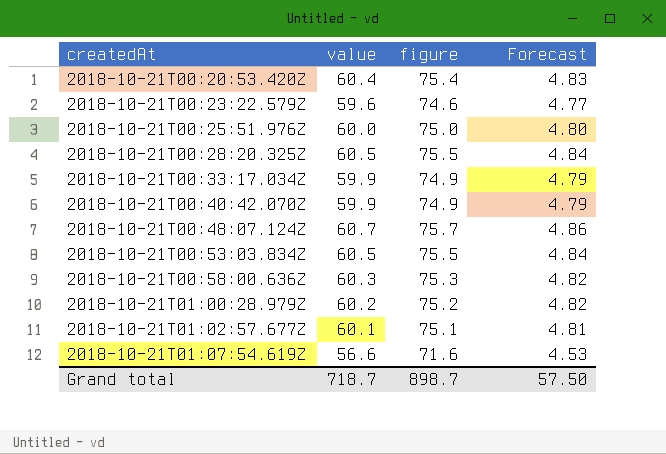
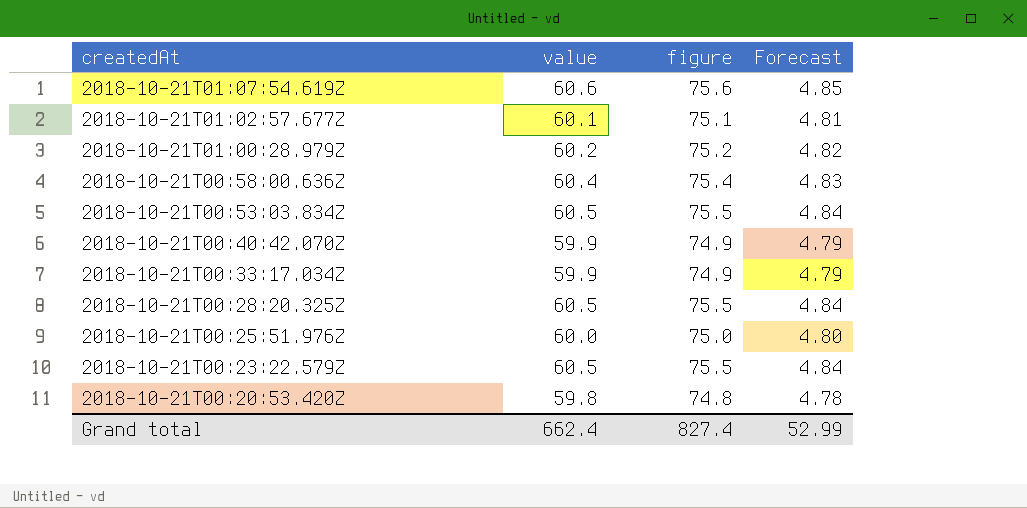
row order: createdAt ascending -> createdAt descending
row 2018-10-21T00:48:07.124Z: 60.7 | 75.7 | 4.86 -> none
2018-10-21T01:07:54.619Z | value: 56.6 -> 60.6
2018-10-21T01:07:54.619Z | figure: 71.6 -> 75.6
2018-10-21T01:07:54.619Z | Forecast: 4.53 -> 4.85
2018-10-21T00:58:00.636Z | value: 60.3 -> 60.4
2018-10-21T00:58:00.636Z | figure: 75.3 -> 75.4
2018-10-21T00:58:00.636Z | Forecast: 4.82 -> 4.83
2018-10-21T00:23:22.579Z | value: 59.6 -> 60.5
2018-10-21T00:23:22.579Z | figure: 74.6 -> 75.5
2018-10-21T00:23:22.579Z | Forecast: 4.77 -> 4.84
2018-10-21T00:20:53.420Z | value: 60.4 -> 59.8
2018-10-21T00:20:53.420Z | figure: 75.4 -> 74.8
2018-10-21T00:20:53.420Z | Forecast: 4.83 -> 4.78
Grand total | value: 718.7 -> 662.4
Grand total | figure: 898.7 -> 827.4
Grand total | Forecast: 57.50 -> 52.99

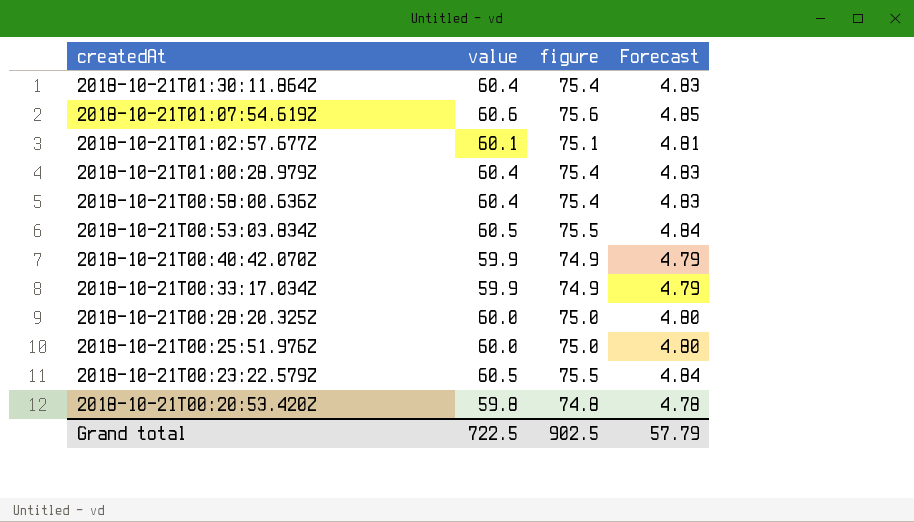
row 2018-10-21T01:30:11.864Z: none -> 60.4 | 75.4 | 4.83
2018-10-21T01:00:28.979Z | value: 60.2 -> 60.4
2018-10-21T01:00:28.979Z | figure: 75.2 -> 75.4
2018-10-21T01:00:28.979Z | Forecast: 4.82 -> 4.83
2018-10-21T00:28:20.325Z | value: 60.5 -> 60.0
2018-10-21T00:28:20.325Z | figure: 75.5 -> 75.0
2018-10-21T00:28:20.325Z | Forecast: 4.84 -> 4.80
Grand total | value: 662.4 -> 722.5
Grand total | figure: 827.4 -> 902.5
Grand total | Forecast: 52.99 -> 57.79

